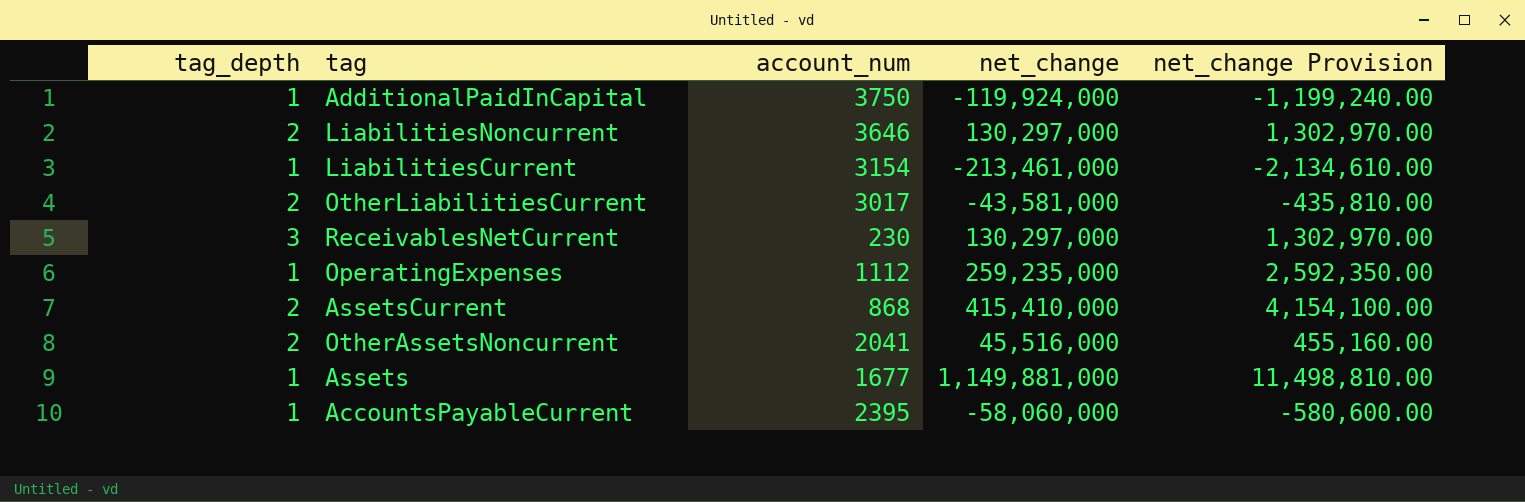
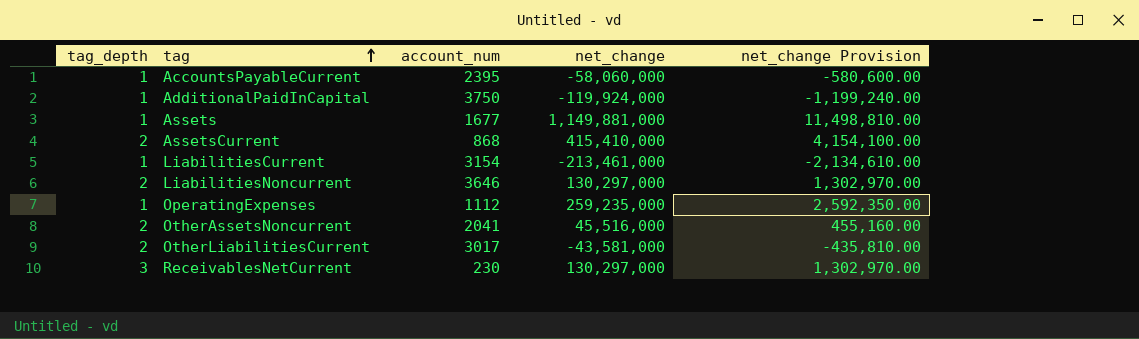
row order: none -> tag ascending

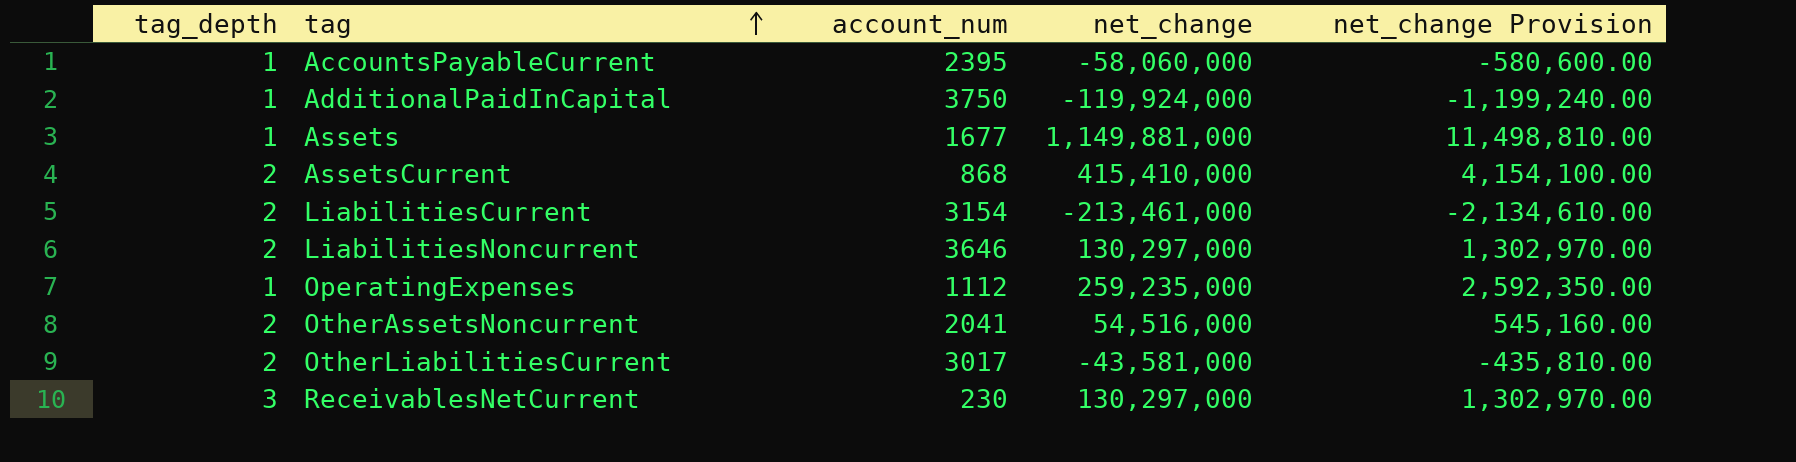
LiabilitiesCurrent | tag_depth: 1 -> 2
OtherAssetsNoncurrent | net_change: 45,516,000 -> 54,516,000
OtherAssetsNoncurrent | net_change Provision: 455,160.00 -> 545,160.00

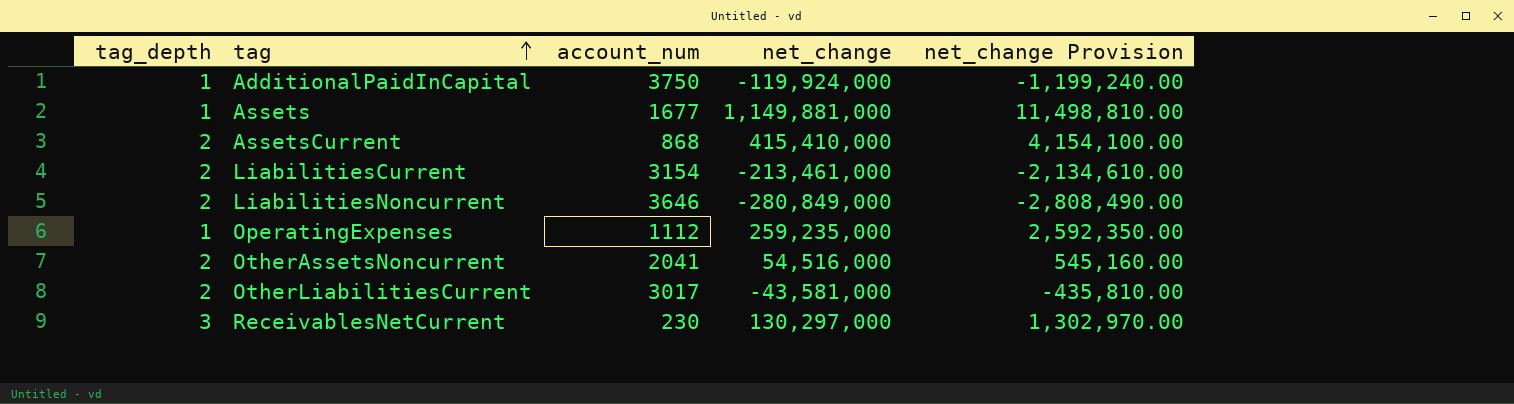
row AccountsPayableCurrent: 1 | 2395 | -58,060,000 | -580,600.00 -> none
LiabilitiesNoncurrent | net_change: 130,297,000 -> -280,849,000
LiabilitiesNoncurrent | net_change Provision: 1,302,970.00 -> -2,808,490.00

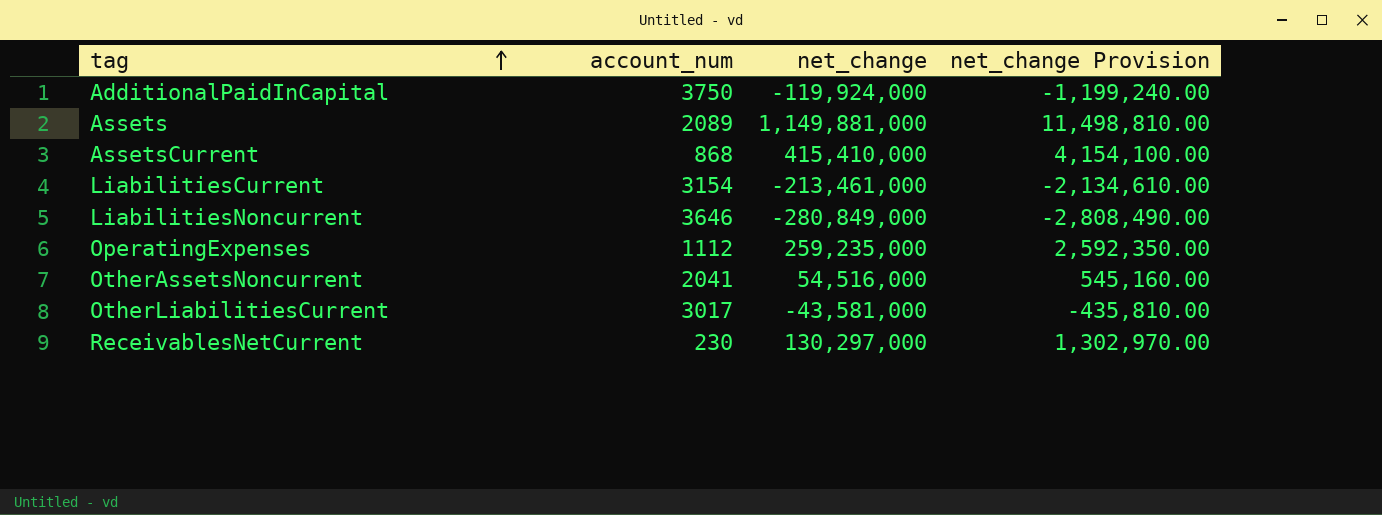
column tag_depth | position: 1 -> none
Assets | account_num: 1677 -> 2089

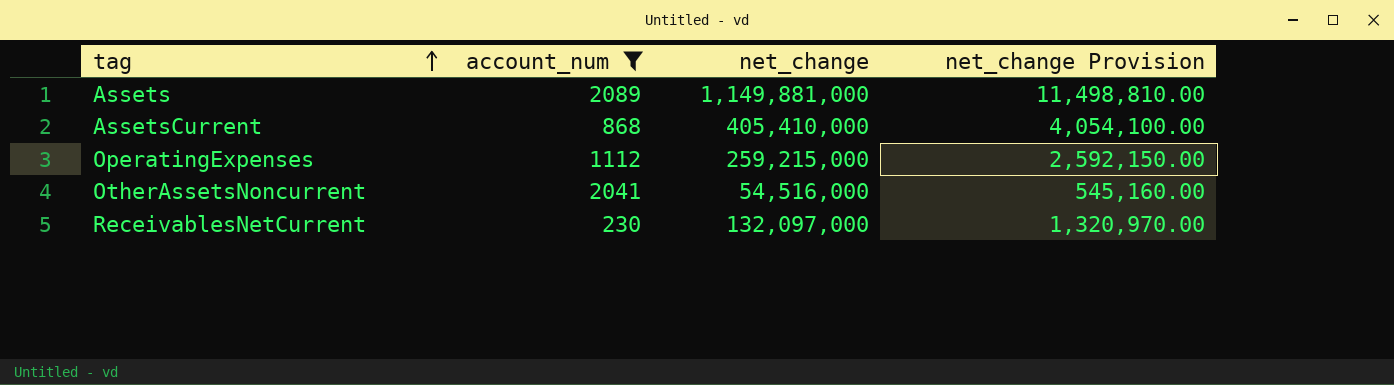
filter: none -> account_num <= 2089
AssetsCurrent | net_change: 415,410,000 -> 405,410,000
AssetsCurrent | net_change Provision: 4,154,100.00 -> 4,054,100.00
OperatingExpenses | net_change: 259,235,000 -> 259,215,000
OperatingExpenses | net_change Provision: 2,592,350.00 -> 2,592,150.00
ReceivablesNetCurrent | net_change: 130,297,000 -> 132,097,000
ReceivablesNetCurrent | net_change Provision: 1,302,970.00 -> 1,320,970.00

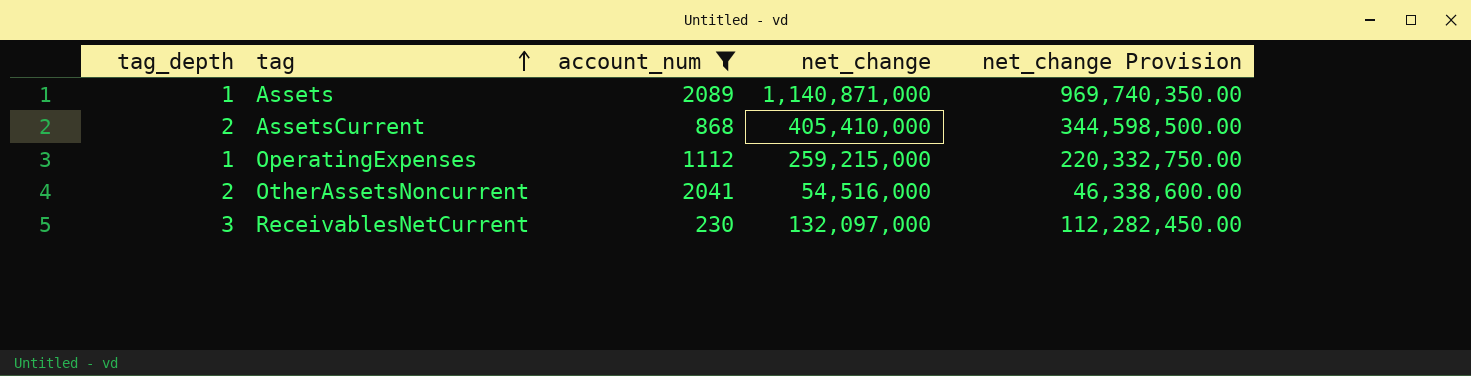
column tag_depth | position: none -> 1
column net_change Provision | formula: [net_change] * 0.01 -> [net_change] * 0.85
Assets | net_change: 1,149,881,000 -> 1,140,871,000

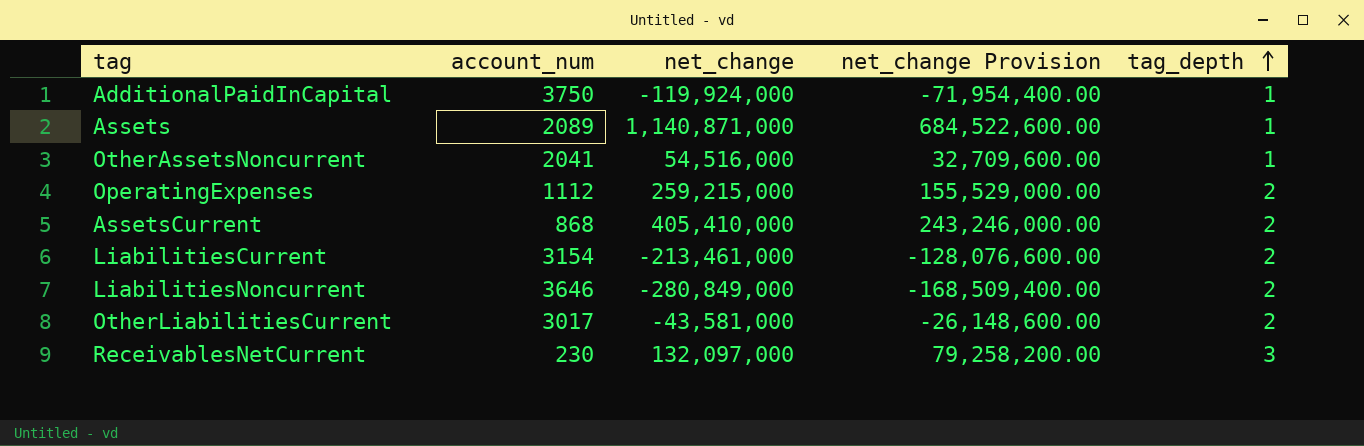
filter: account_num <= 2089 -> none
row order: tag ascending -> tag_depth ascending
column net_change Provision | formula: [net_change] * 0.85 -> [net_change] * 0.6
column tag_depth | position: 1 -> 5
OtherAssetsNoncurrent | tag_depth: 2 -> 1
OperatingExpenses | tag_depth: 1 -> 2

